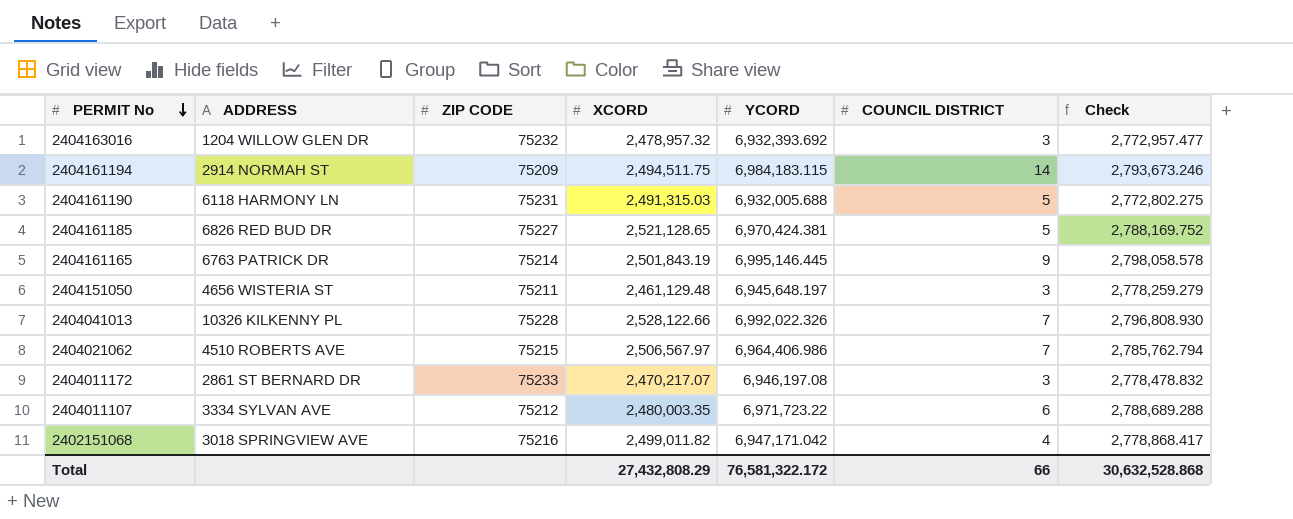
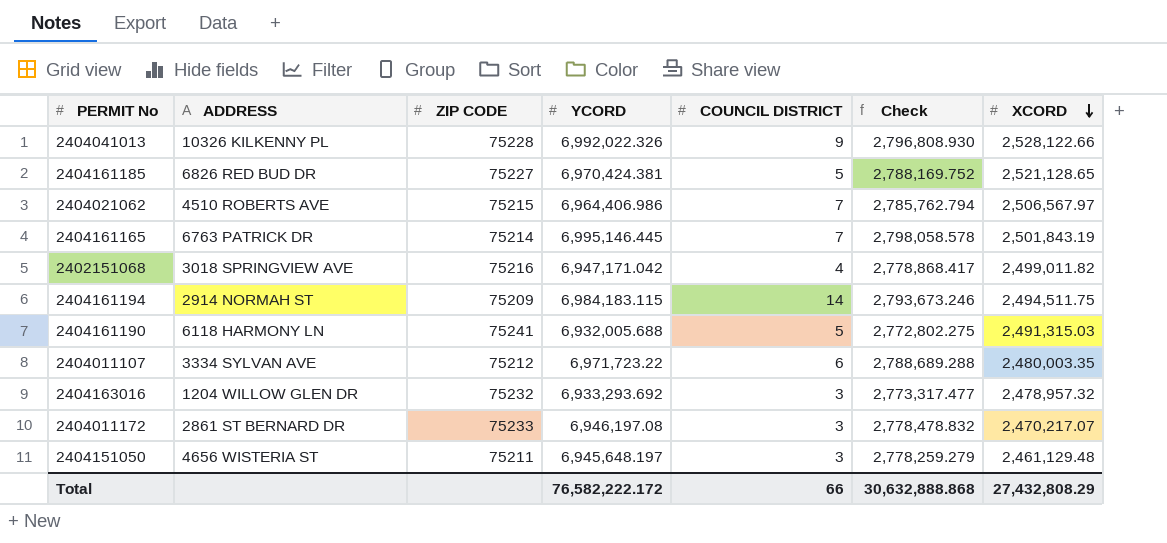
row order: PERMIT No descending -> XCORD descending
column XCORD | position: 4 -> 7
2404041013 | COUNCIL DISTRICT: 7 -> 9
2404161165 | COUNCIL DISTRICT: 9 -> 7
2404161190 | ZIP CODE: 75231 -> 75241
2404163016 | YCORD: 6,932,393.692 -> 6,933,293.692
2404163016 | Check: 2,772,957.477 -> 2,773,317.477
Total | YCORD: 76,581,322.172 -> 76,582,222.172
Total | Check: 30,632,528.868 -> 30,632,888.868

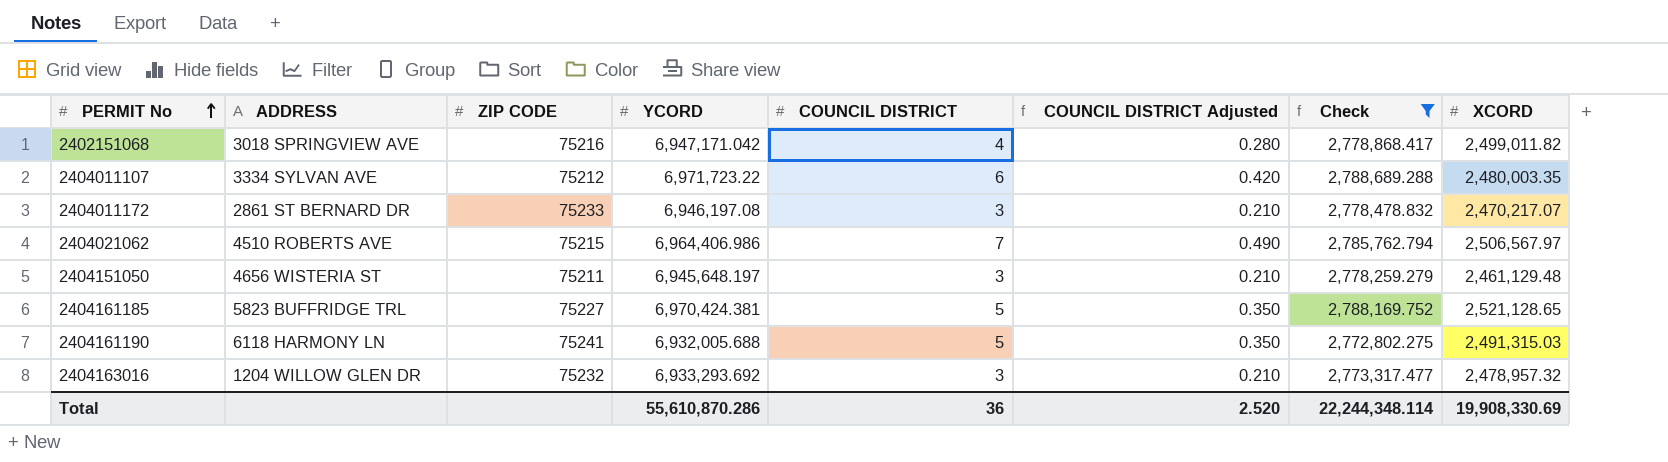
filter: none -> Check <= 2,788,689.288
row order: XCORD descending -> PERMIT No ascending
column COUNCIL DISTRICT Adjusted | formula: none -> [COUNCIL DISTRICT] * 0.07
2404161185 | ADDRESS: 6826 RED BUD DR -> 5823 BUFFRIDGE TRL
Total | YCORD: 76,582,222.172 -> 55,610,870.286
Total | COUNCIL DISTRICT: 66 -> 36
Total | Check: 30,632,888.868 -> 22,244,348.114
Total | XCORD: 27,432,808.29 -> 19,908,330.69

